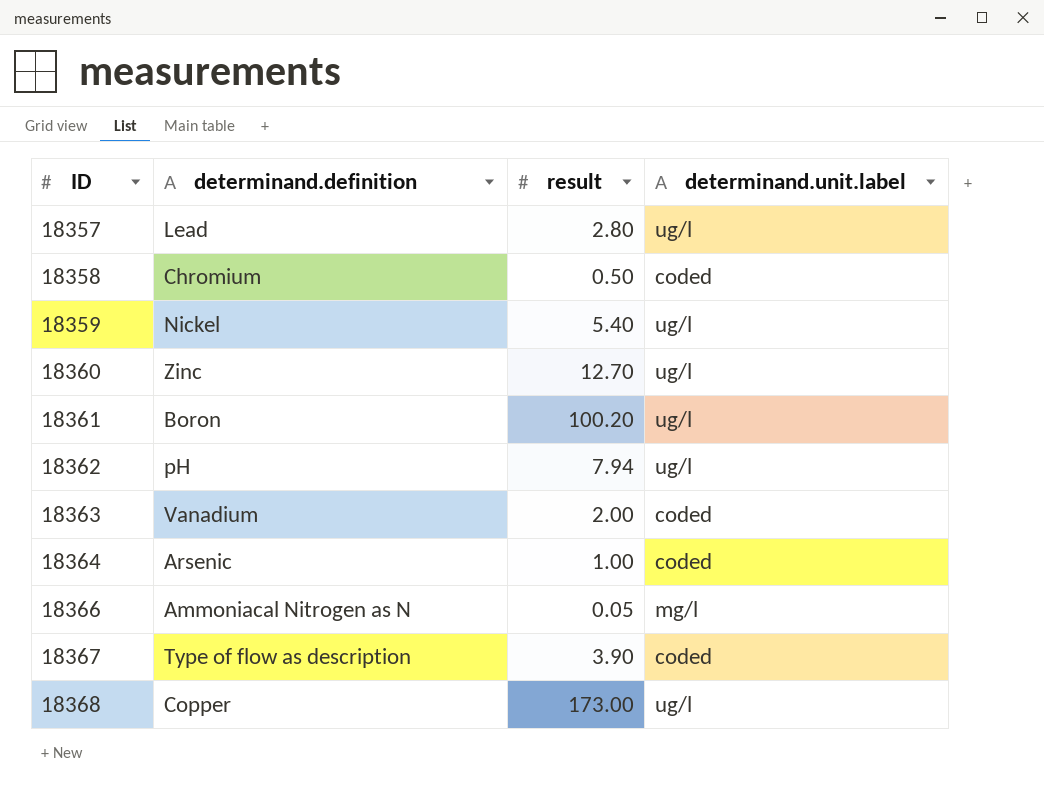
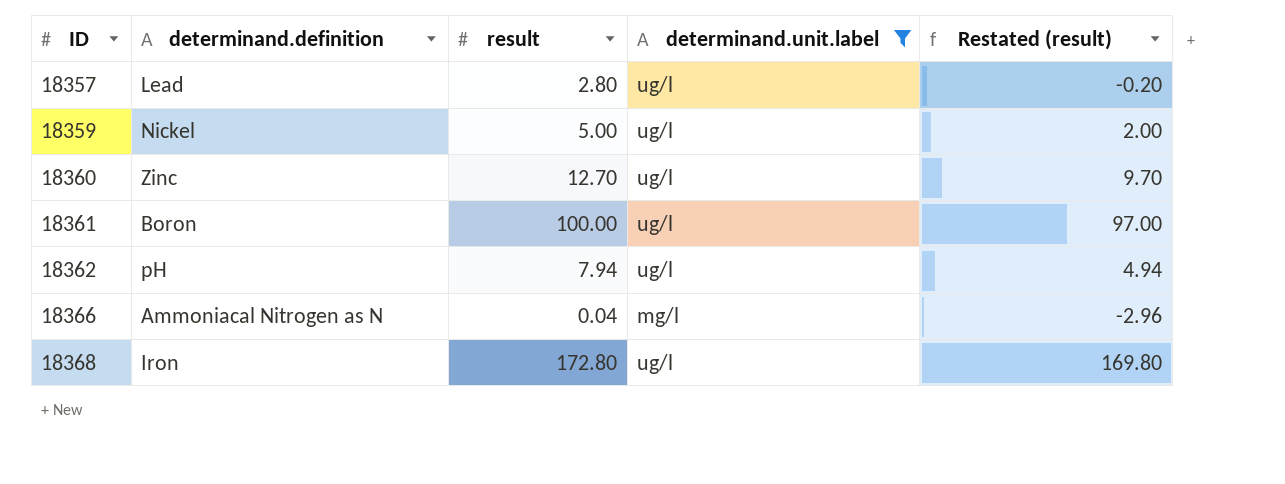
filter: none -> determinand.unit.label != coded
column Restated (result) | formula: none -> [result] - 3
18359 | result: 5.40 -> 5.00
18361 | result: 100.20 -> 100.00
18366 | result: 0.05 -> 0.04
18368 | determinand.definition: Copper -> Iron
18368 | result: 173.00 -> 172.80

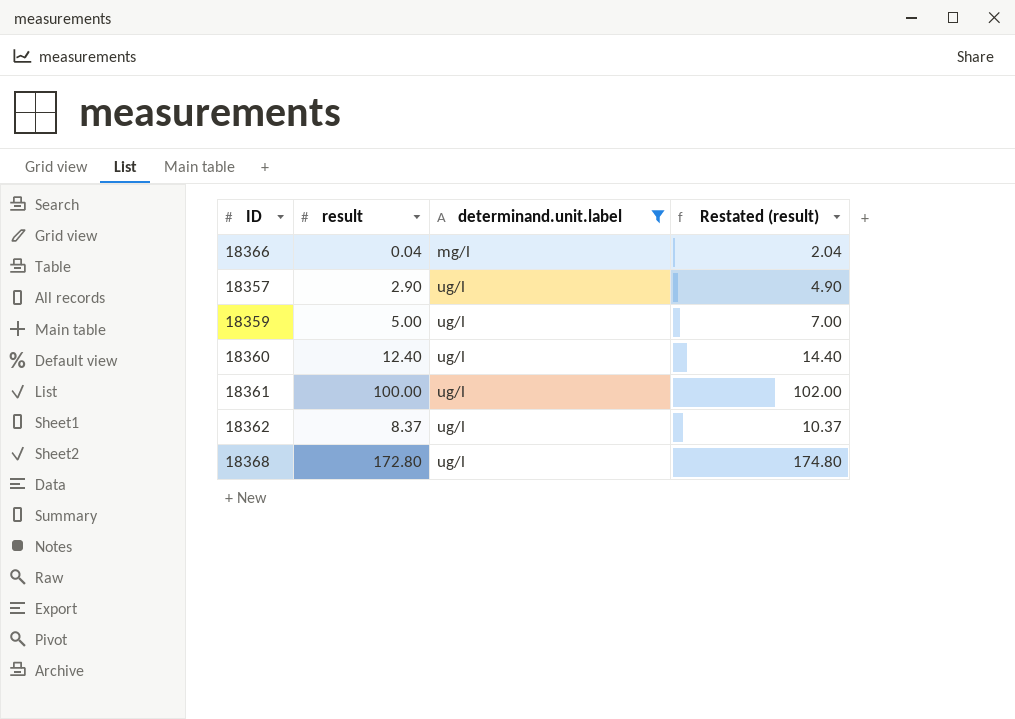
row order: ID ascending -> determinand.unit.label ascending
column determinand.definition | position: 2 -> none
column Restated (result) | formula: [result] - 3 -> [result] + 2
18357 | result: 2.80 -> 2.90
18360 | result: 12.70 -> 12.40
18362 | result: 7.94 -> 8.37

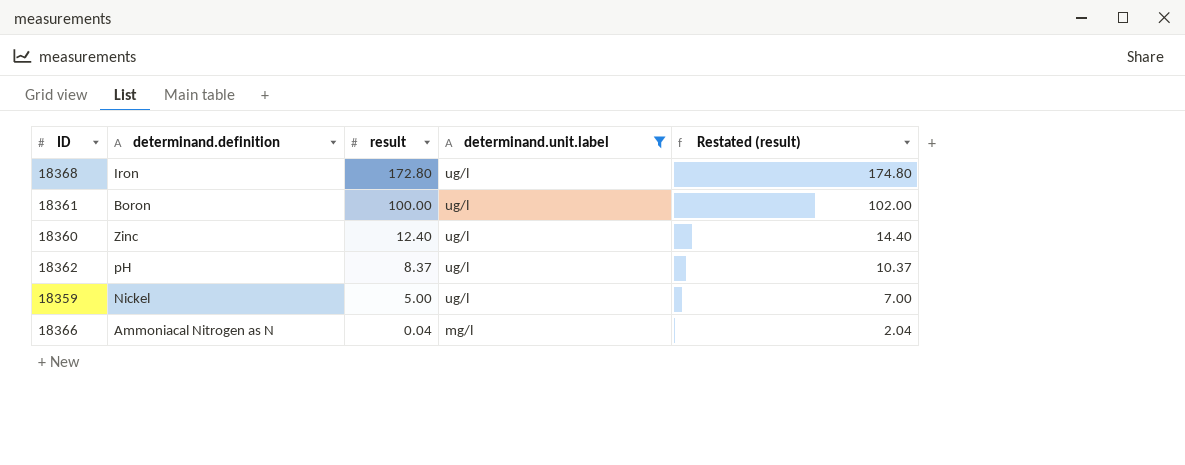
row order: determinand.unit.label ascending -> result descending
column determinand.definition | position: none -> 2
row 18357: 2.90 | ug/l | 4.90 -> none

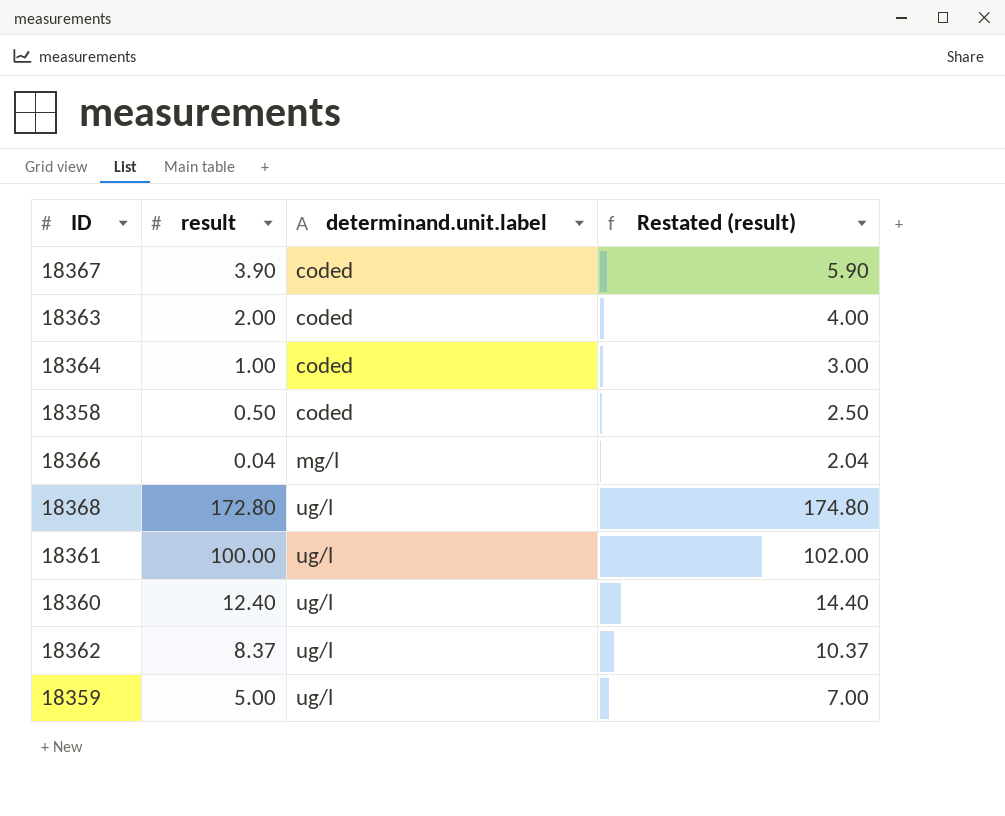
filter: determinand.unit.label != coded -> none
row order: result descending -> determinand.unit.label ascending
column determinand.definition | position: 2 -> none

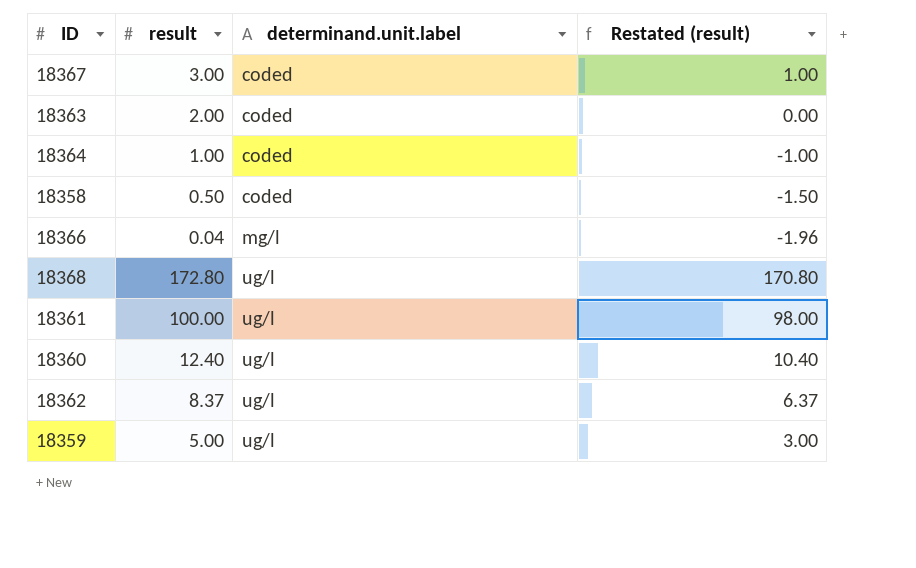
column Restated (result) | formula: [result] + 2 -> [result] - 2
18367 | result: 3.90 -> 3.00

